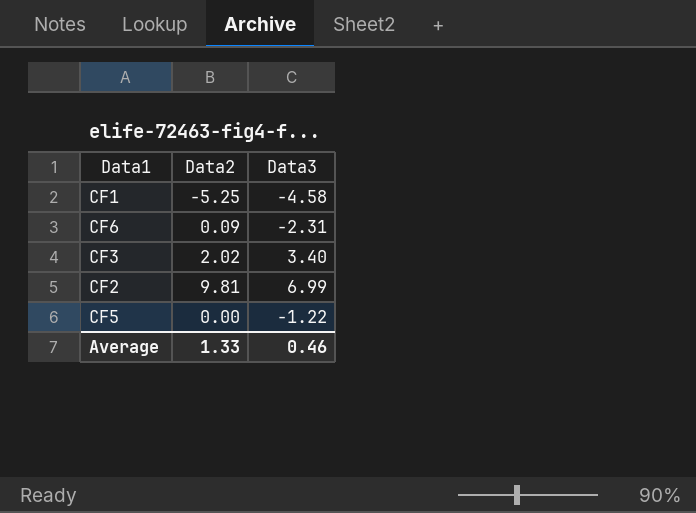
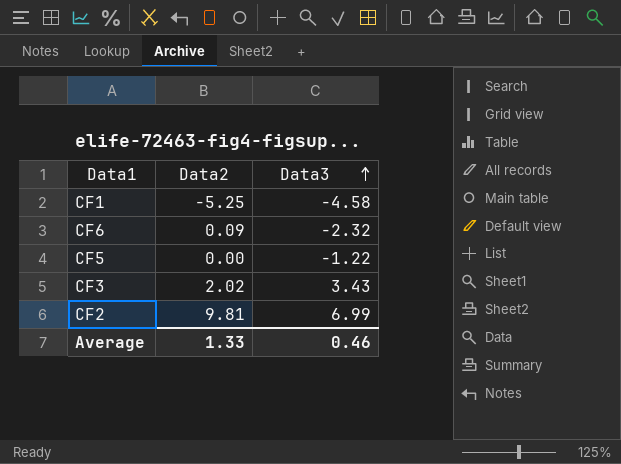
row order: none -> Data3 ascending
CF6 | Data3: -2.31 -> -2.32
CF3 | Data3: 3.40 -> 3.43

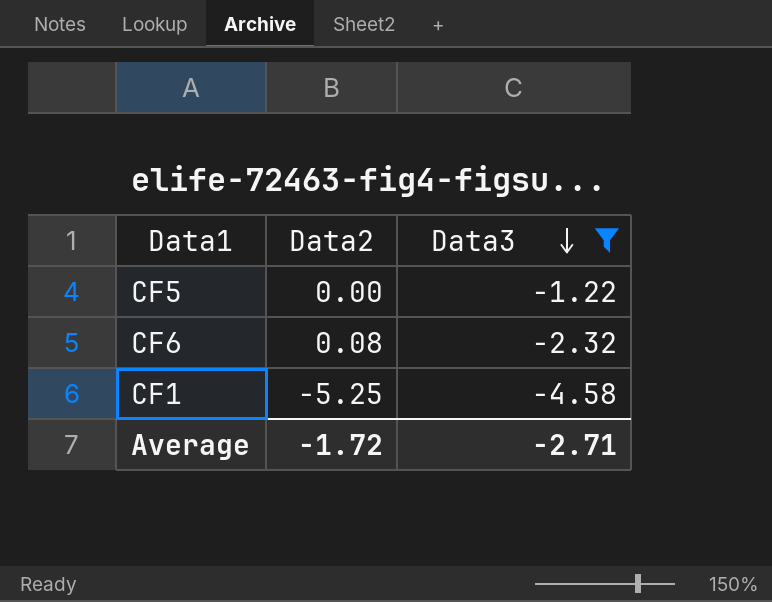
filter: none -> Data3 <= -1.22
row order: Data3 ascending -> Data3 descending
CF6 | Data2: 0.09 -> 0.08
Average | Data2: 1.33 -> -1.72
Average | Data3: 0.46 -> -2.71

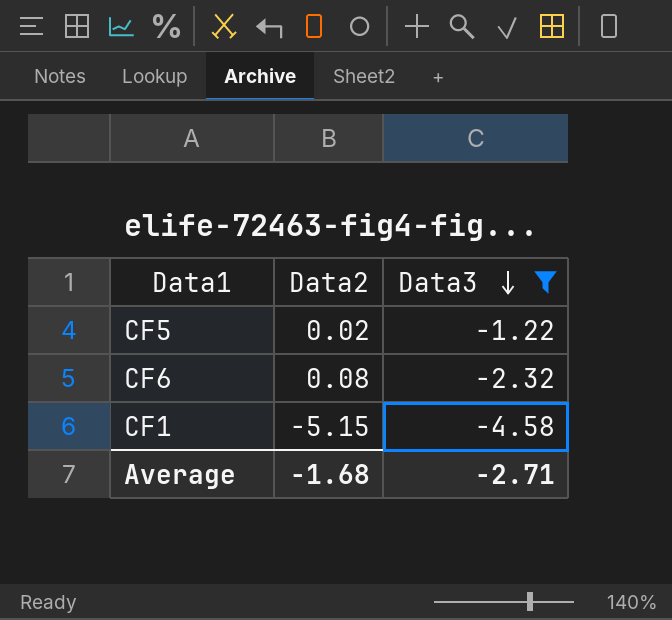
CF5 | Data2: 0.00 -> 0.02
CF1 | Data2: -5.25 -> -5.15
Average | Data2: -1.72 -> -1.68

